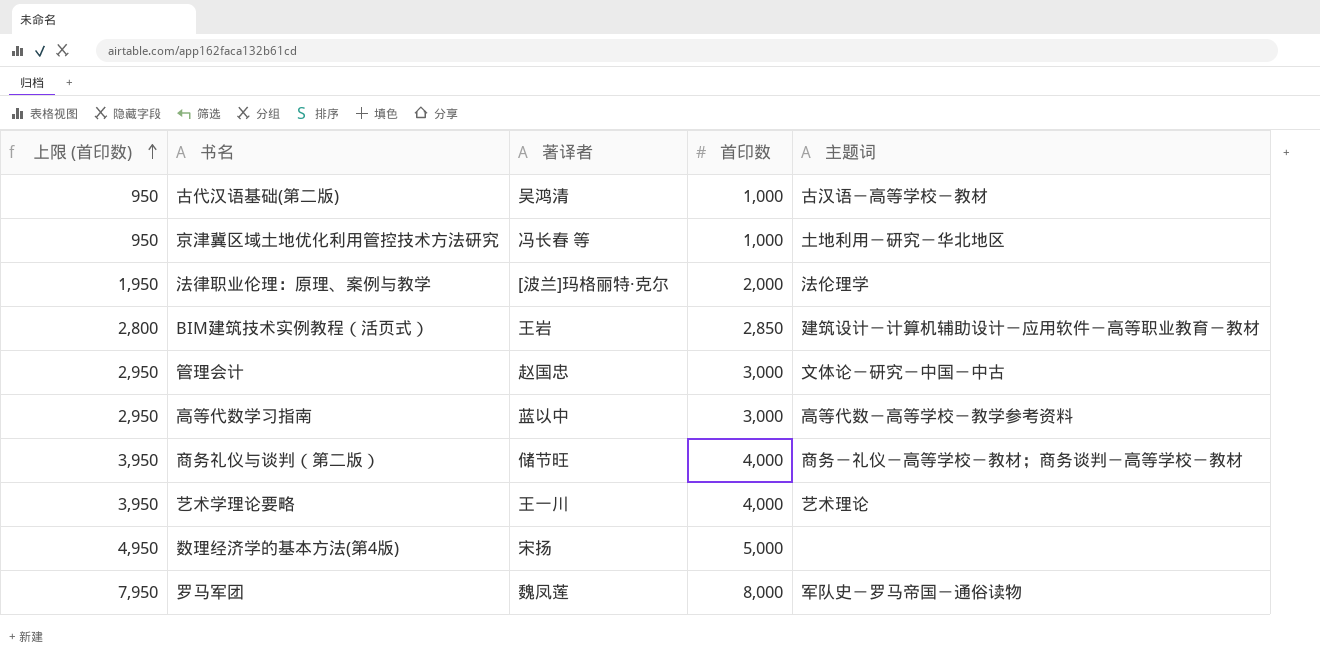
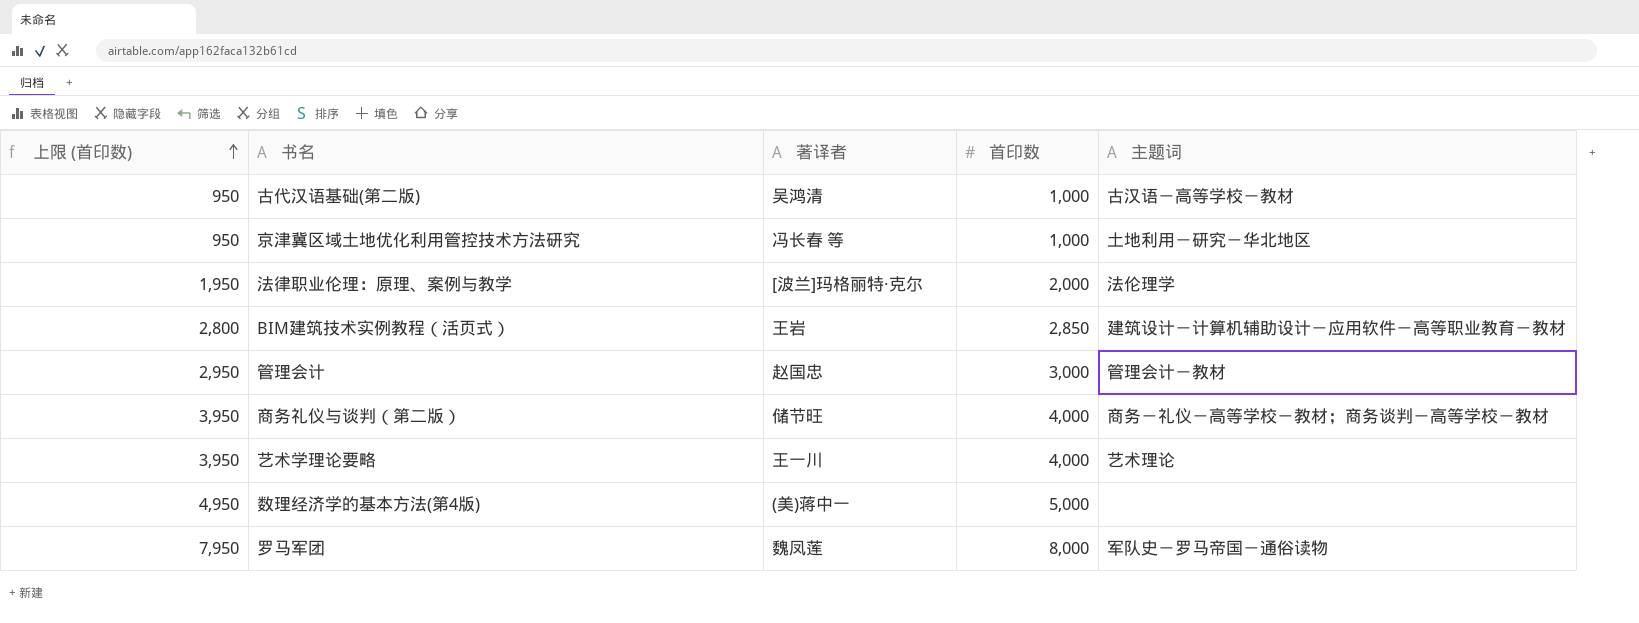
row 高等代数学习指南: 2,950 | 蓝以中 | 3,000 | 高等代数－高等学校－教学参考资料 -> none
管理会计 | 主题词: 文体论－研究－中国－中古 -> 管理会计－教材
数理经济学的基本方法(第4版) | 著译者: 宋扬 -> (美)蒋中一

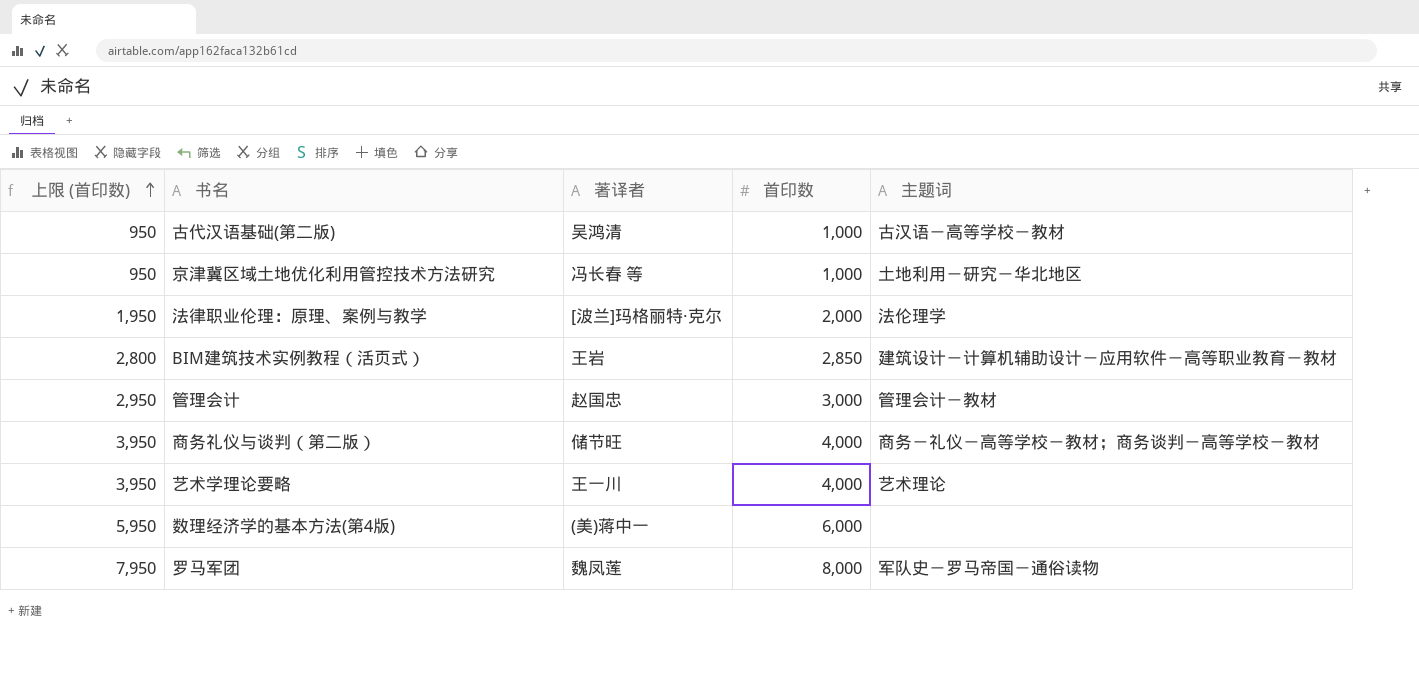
数理经济学的基本方法(第4版) | 上限 (首印数): 4,950 -> 5,950
数理经济学的基本方法(第4版) | 首印数: 5,000 -> 6,000

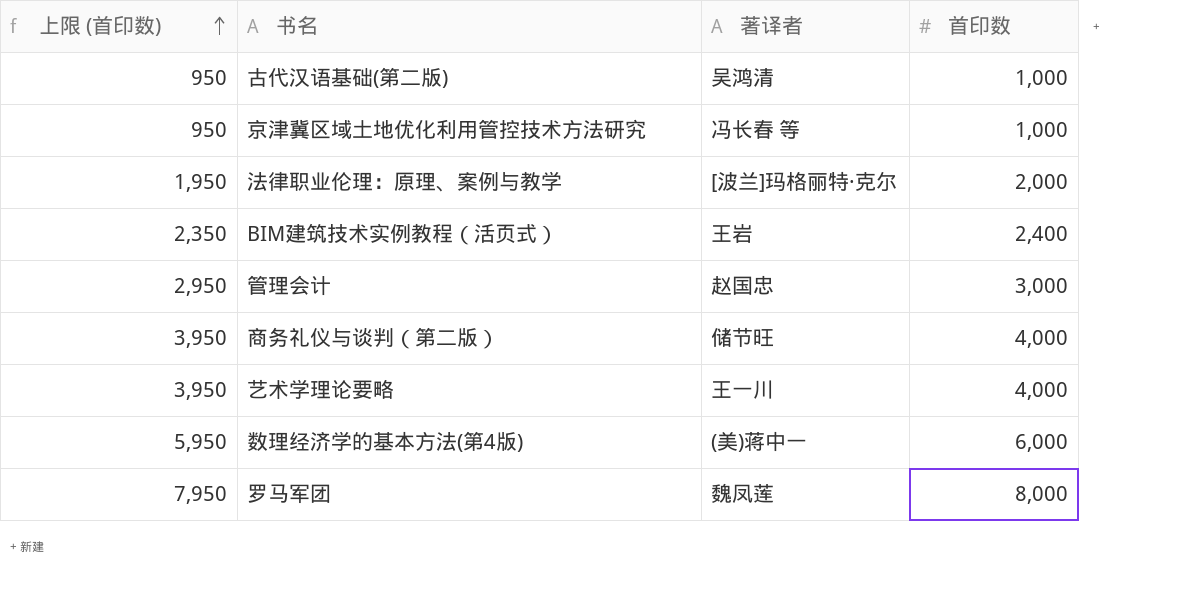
column 主题词 | position: 5 -> none
BIM建筑技术实例教程（活页式） | 上限 (首印数): 2,800 -> 2,350
BIM建筑技术实例教程（活页式） | 首印数: 2,850 -> 2,400

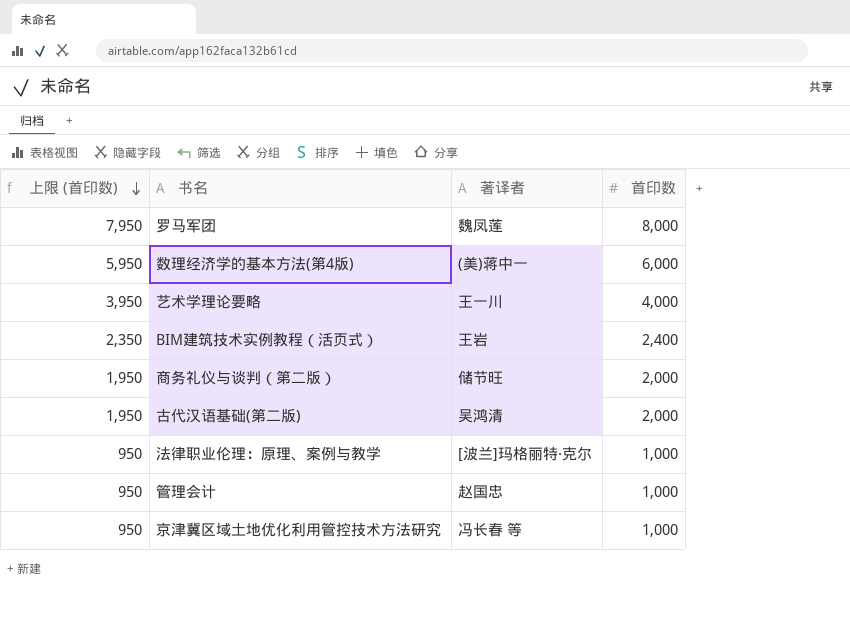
row order: 上限 (首印数) ascending -> 上限 (首印数) descending
商务礼仪与谈判（第二版） | 上限 (首印数): 3,950 -> 1,950
商务礼仪与谈判（第二版） | 首印数: 4,000 -> 2,000
古代汉语基础(第二版) | 上限 (首印数): 950 -> 1,950
古代汉语基础(第二版) | 首印数: 1,000 -> 2,000
法律职业伦理：原理、案例与教学 | 上限 (首印数): 1,950 -> 950
法律职业伦理：原理、案例与教学 | 首印数: 2,000 -> 1,000
管理会计 | 上限 (首印数): 2,950 -> 950
管理会计 | 首印数: 3,000 -> 1,000

